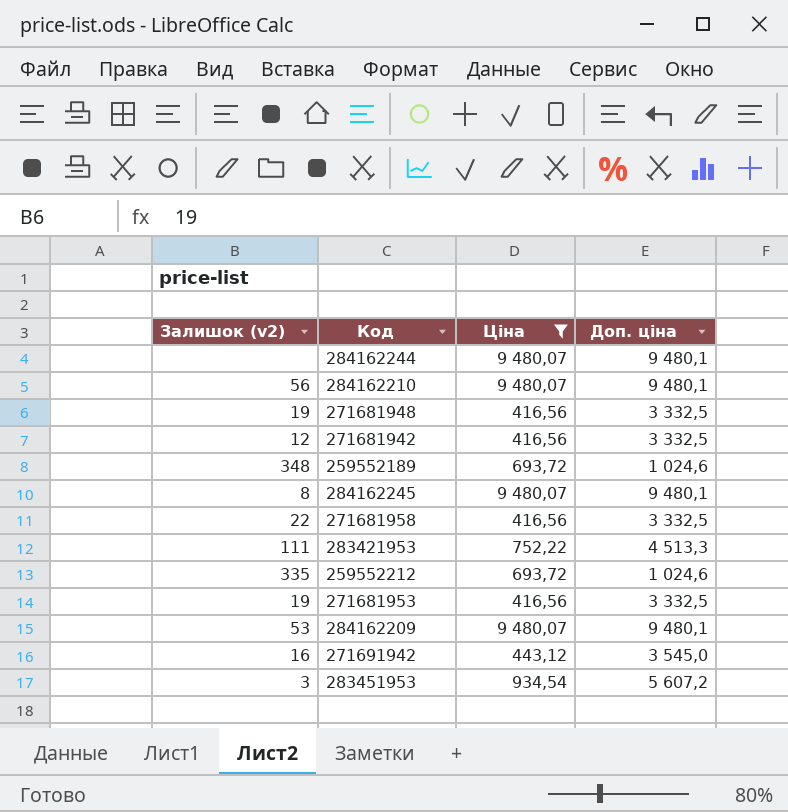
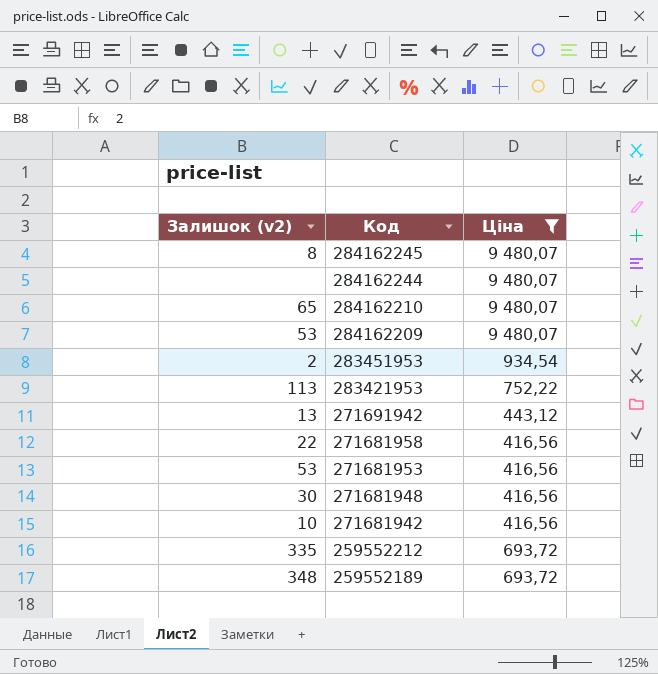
row order: none -> Код descending
column Доп. ціна | position: 4 -> none
284162210 | Залишок (v2): 56 -> 65
283451953 | Залишок (v2): 3 -> 2
283421953 | Залишок (v2): 111 -> 113
271691942 | Залишок (v2): 16 -> 13
271681953 | Залишок (v2): 19 -> 53
271681948 | Залишок (v2): 19 -> 30
271681942 | Залишок (v2): 12 -> 10

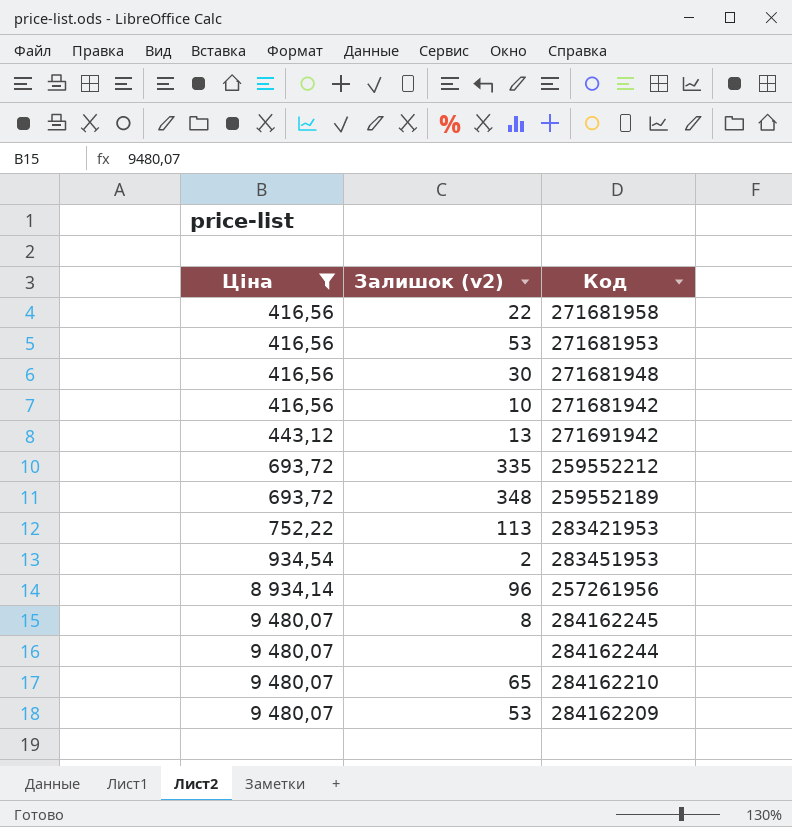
row order: Код descending -> Ціна ascending
column Ціна | position: 3 -> 1
row 257261956: none -> 8 934,14 | 96

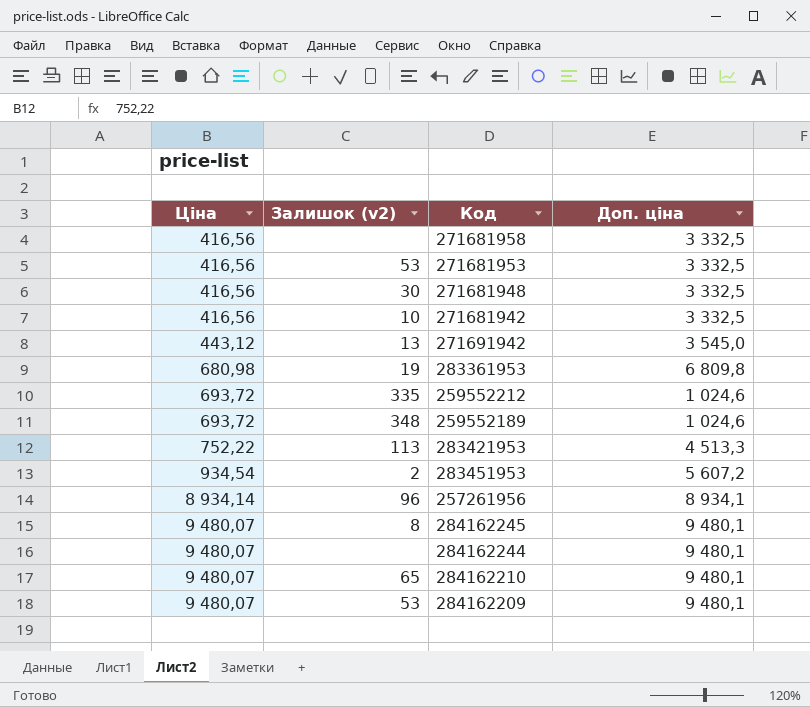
filter: Ціна != 680,98 -> none
column Доп. ціна | position: none -> 4
271681958 | Залишок (v2): 22 -> none

